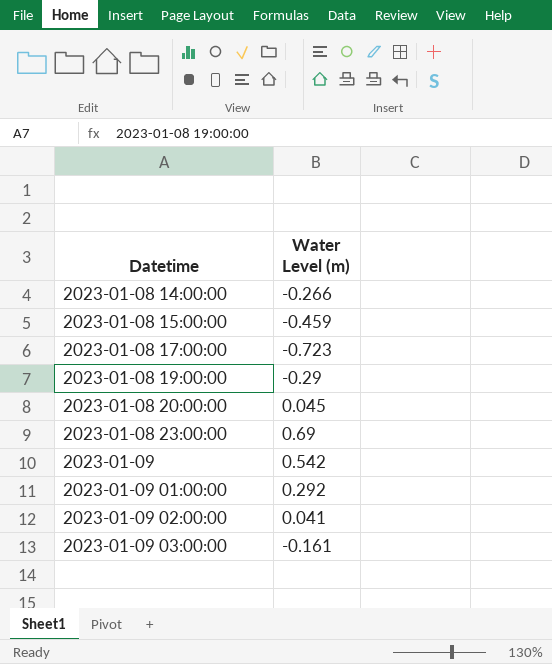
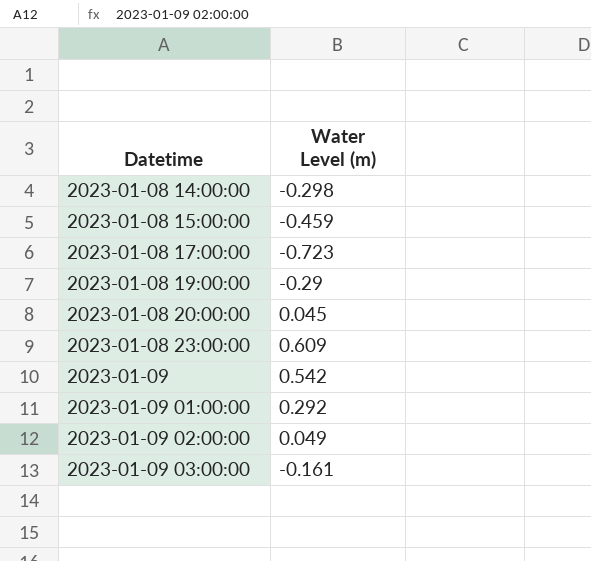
2023-01-08 14:00:00 | Water Level (m): -0.266 -> -0.298
2023-01-08 23:00:00 | Water Level (m): 0.69 -> 0.609
2023-01-09 02:00:00 | Water Level (m): 0.041 -> 0.049

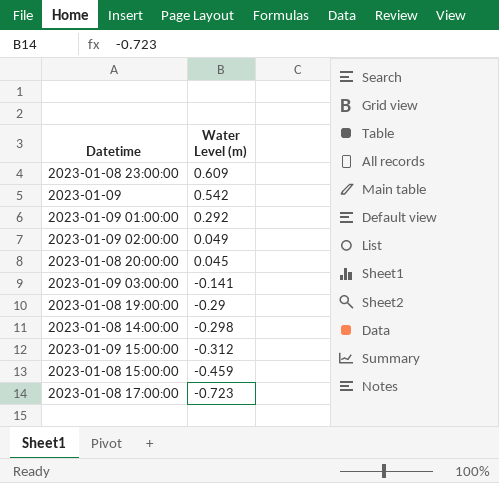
row order: Datetime ascending -> Water Level (m) descending
2023-01-09 03:00:00 | Water Level (m): -0.161 -> -0.141
row 2023-01-09 15:00:00: none -> -0.312

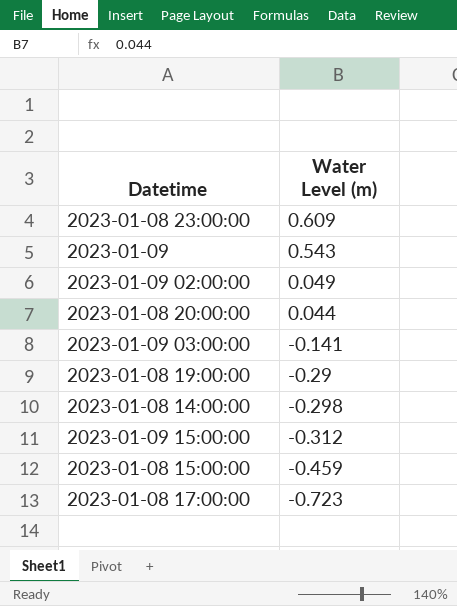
row 2023-01-09 01:00:00: 0.292 -> none
2023-01-09 | Water Level (m): 0.542 -> 0.543
2023-01-08 20:00:00 | Water Level (m): 0.045 -> 0.044

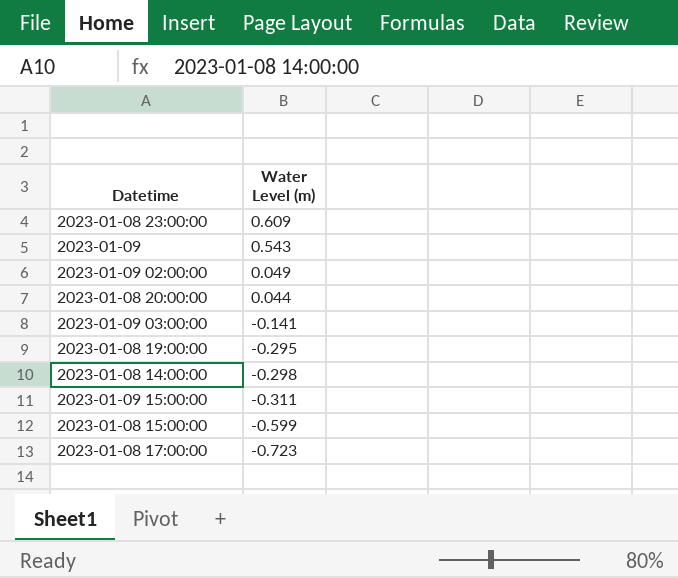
2023-01-08 19:00:00 | Water Level (m): -0.29 -> -0.295
2023-01-09 15:00:00 | Water Level (m): -0.312 -> -0.311
2023-01-08 15:00:00 | Water Level (m): -0.459 -> -0.599

